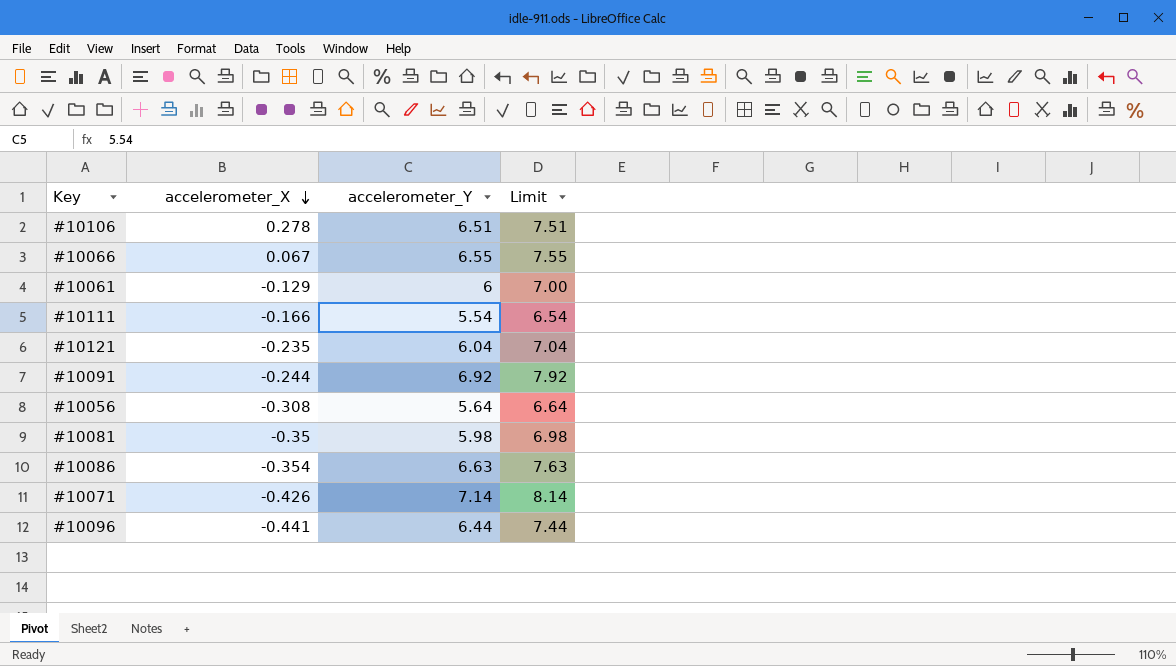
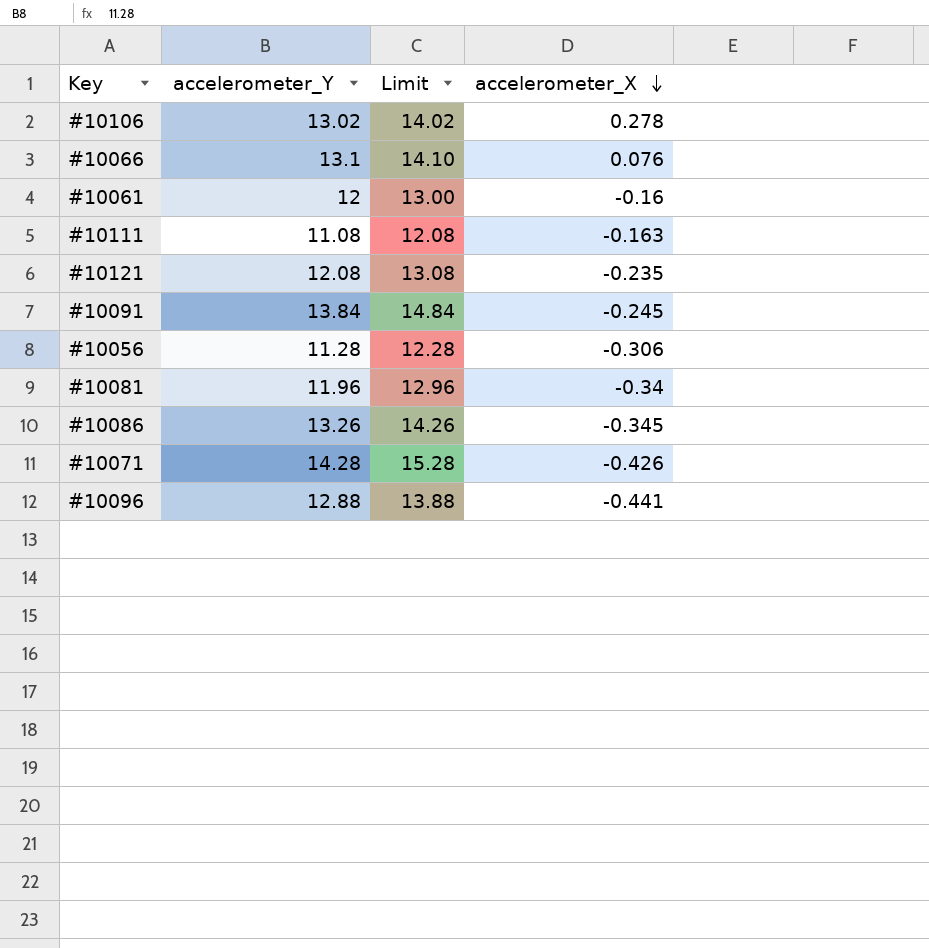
column accelerometer_X | position: 2 -> 4
#10106 | accelerometer_Y: 6.51 -> 13.02
#10106 | Limit: 7.51 -> 14.02
#10066 | accelerometer_Y: 6.55 -> 13.1
#10066 | Limit: 7.55 -> 14.10
#10066 | accelerometer_X: 0.067 -> 0.076
#10061 | accelerometer_Y: 6 -> 12
#10061 | Limit: 7.00 -> 13.00
#10061 | accelerometer_X: -0.129 -> -0.16
#10111 | accelerometer_Y: 5.54 -> 11.08
#10111 | Limit: 6.54 -> 12.08
#10111 | accelerometer_X: -0.166 -> -0.163
#10121 | accelerometer_Y: 6.04 -> 12.08
#10121 | Limit: 7.04 -> 13.08
#10091 | accelerometer_Y: 6.92 -> 13.84
#10091 | Limit: 7.92 -> 14.84
#10091 | accelerometer_X: -0.244 -> -0.245
#10056 | accelerometer_Y: 5.64 -> 11.28
#10056 | Limit: 6.64 -> 12.28
#10056 | accelerometer_X: -0.308 -> -0.306
#10081 | accelerometer_Y: 5.98 -> 11.96
#10081 | Limit: 6.98 -> 12.96
#10081 | accelerometer_X: -0.35 -> -0.34
#10086 | accelerometer_Y: 6.63 -> 13.26
#10086 | Limit: 7.63 -> 14.26
#10086 | accelerometer_X: -0.354 -> -0.345
#10071 | accelerometer_Y: 7.14 -> 14.28
#10071 | Limit: 8.14 -> 15.28
#10096 | accelerometer_Y: 6.44 -> 12.88
#10096 | Limit: 7.44 -> 13.88

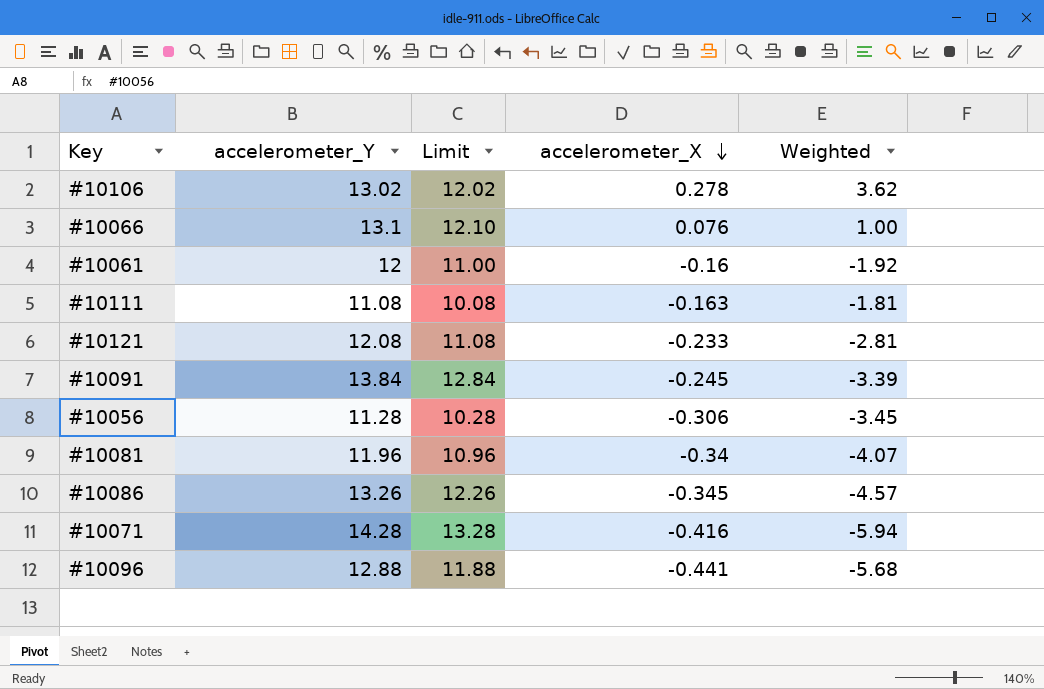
column Limit | formula: [accelerometer_Y] + 1 -> [accelerometer_Y] - 1
column Weighted | formula: none -> [accelerometer_Y] * [accelerometer_X]
#10121 | accelerometer_X: -0.235 -> -0.233
#10071 | accelerometer_X: -0.426 -> -0.416

